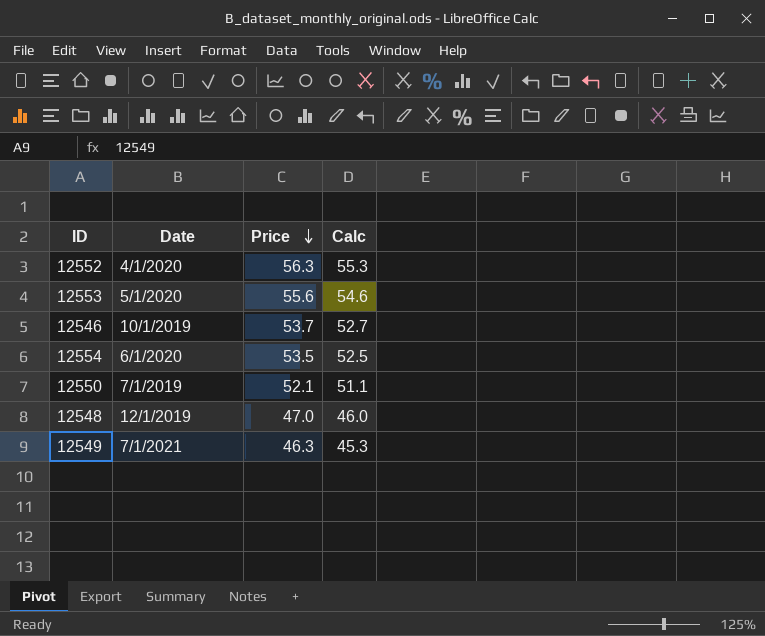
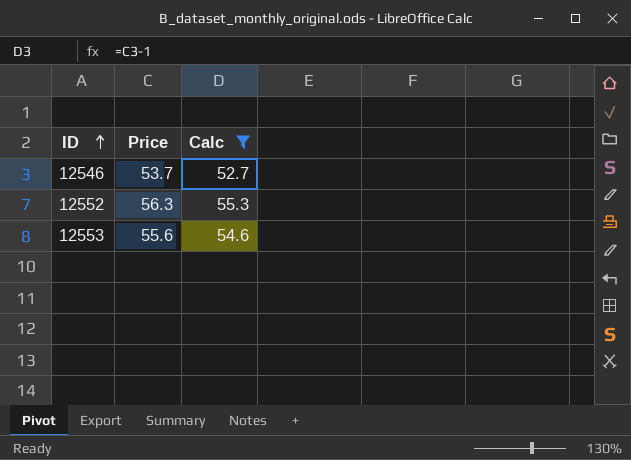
filter: none -> Calc >= 52.7
row order: Price descending -> ID ascending
column Date | position: 2 -> none

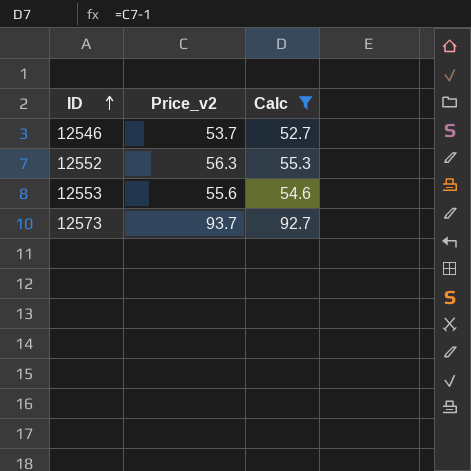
column name: Price -> Price_v2
row 12573: none -> 93.7 | 92.7

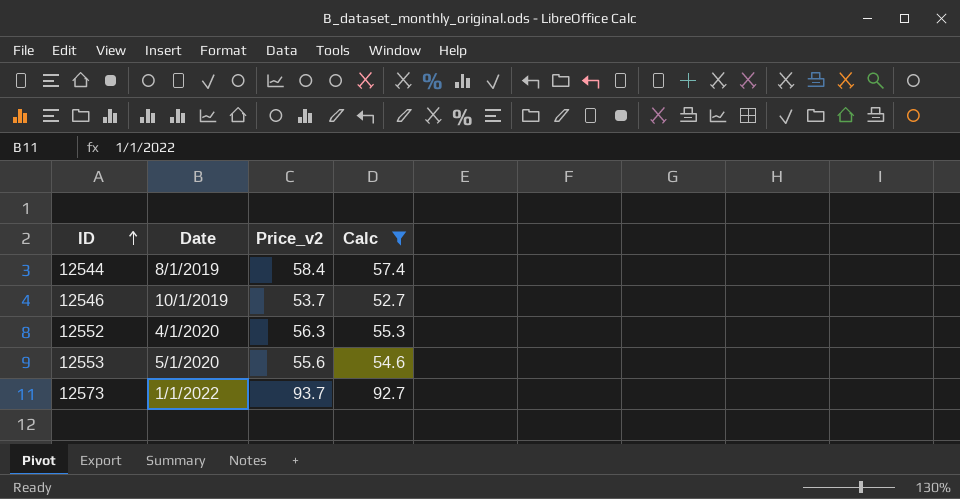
column Date | position: none -> 2
row 12544: none -> 8/1/2019 | 58.4 | 57.4

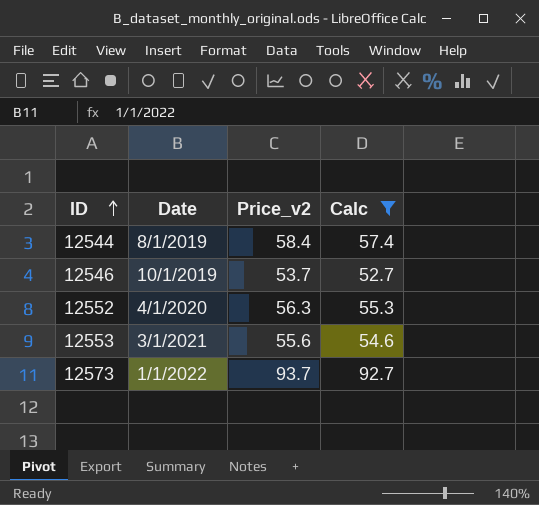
12553 | Date: 5/1/2020 -> 3/1/2021

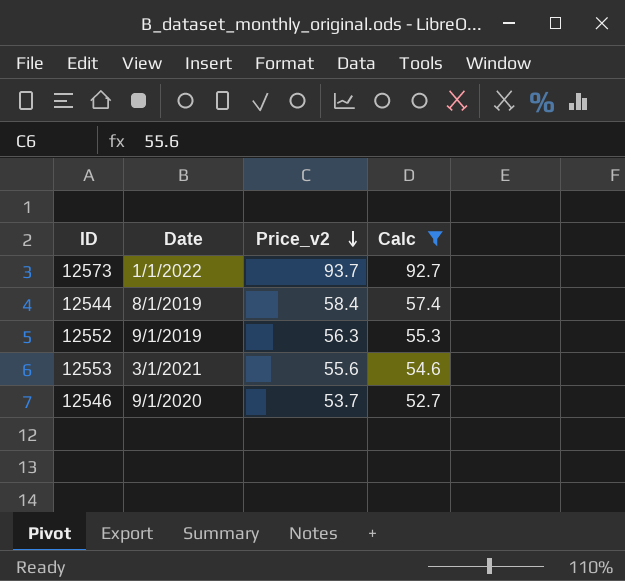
row order: ID ascending -> Price_v2 descending
12552 | Date: 4/1/2020 -> 9/1/2019
12546 | Date: 10/1/2019 -> 9/1/2020

